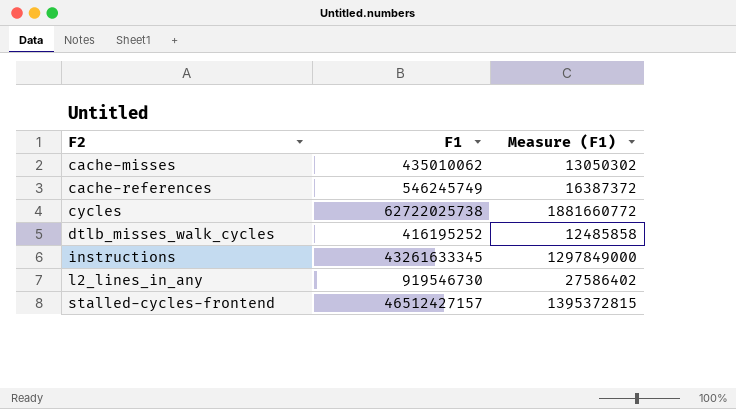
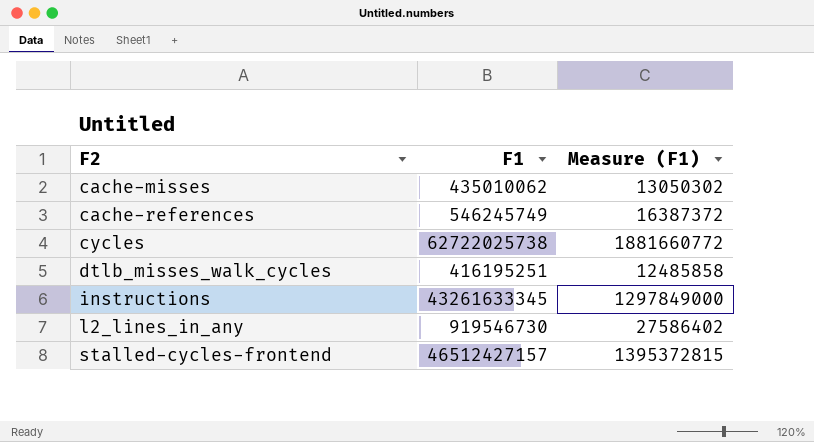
dtlb_misses_walk_cycles | F1: 416195252 -> 416195251

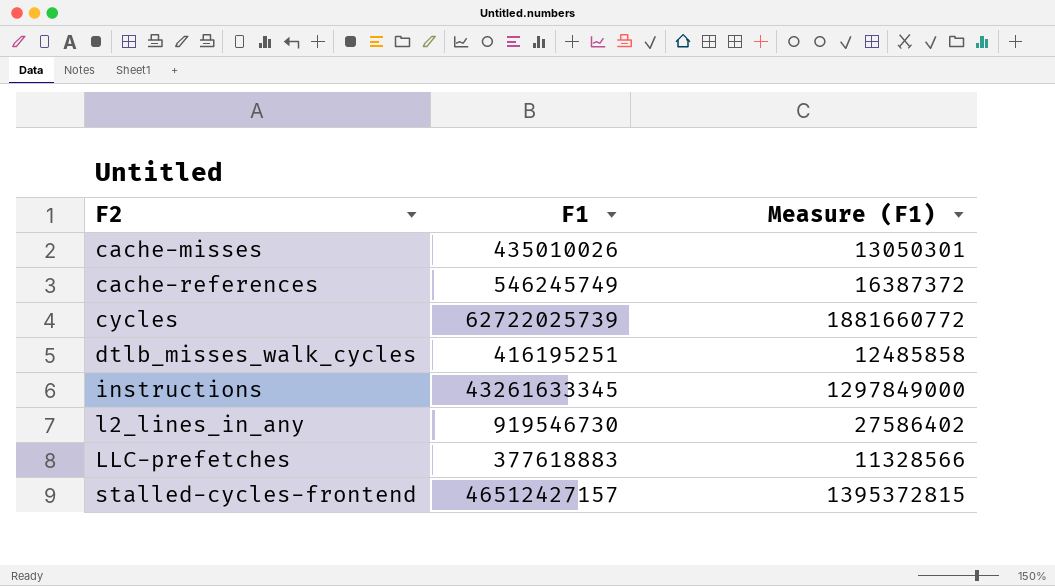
cache-misses | F1: 435010062 -> 435010026
cache-misses | Measure (F1): 13050302 -> 13050301
cycles | F1: 62722025738 -> 62722025739
row LLC-prefetches: none -> 377618883 | 11328566

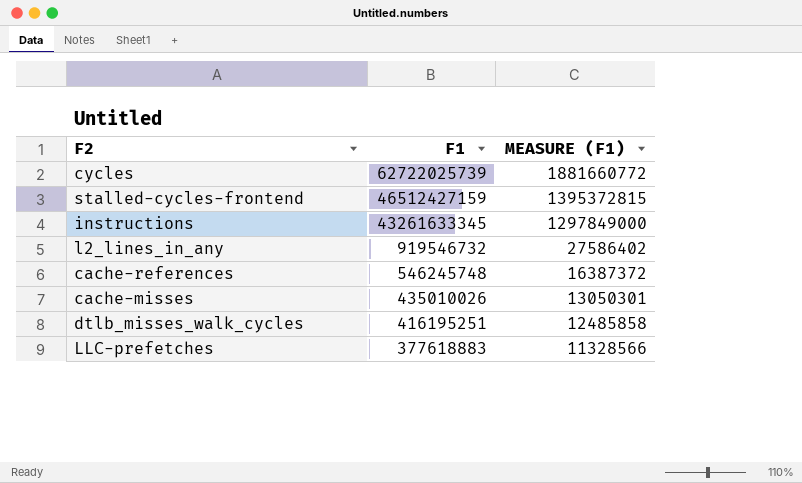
row order: F2 ascending -> F1 descending
column name: Measure (F1) -> MEASURE (F1)
stalled-cycles-frontend | F1: 46512427157 -> 46512427159
l2_lines_in_any | F1: 919546730 -> 919546732
cache-references | F1: 546245749 -> 546245748

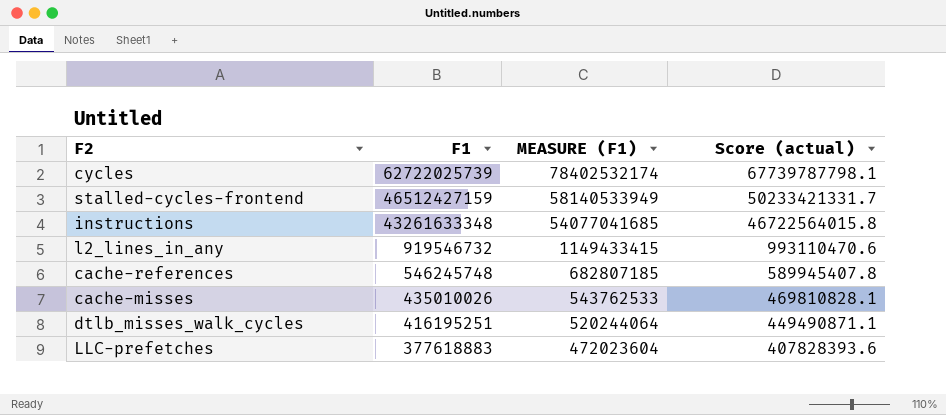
column MEASURE (F1) | formula: [F1] * 0.03 -> [F1] * 1.25
column Score (actual) | formula: none -> [F1] * 1.08
instructions | F1: 43261633345 -> 43261633348

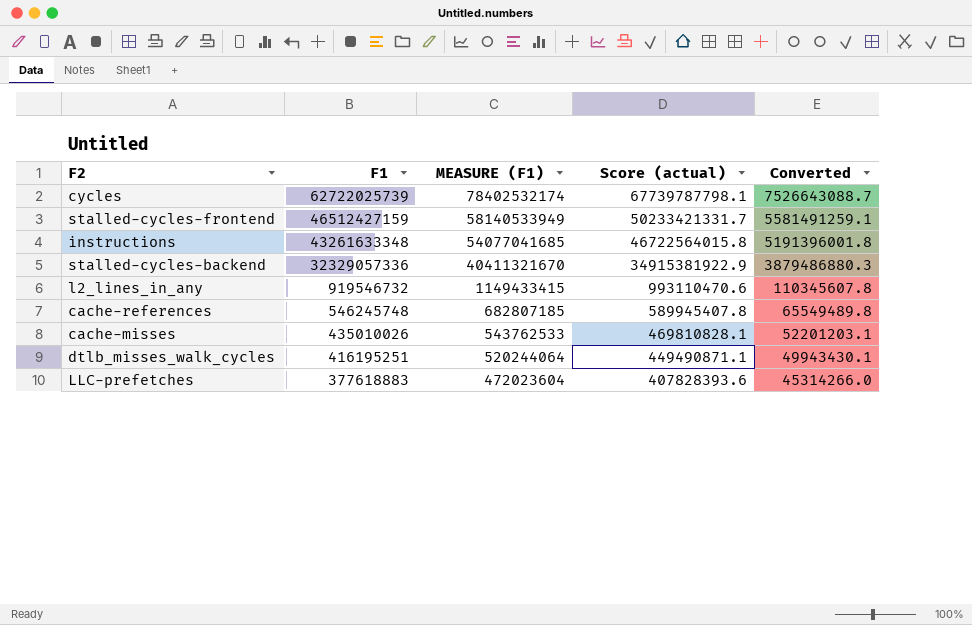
column Converted | formula: none -> [F1] * 0.12
row stalled-cycles-backend: none -> 32329057336 | 40411321670 | 34915381922.9 | 3879486880.3

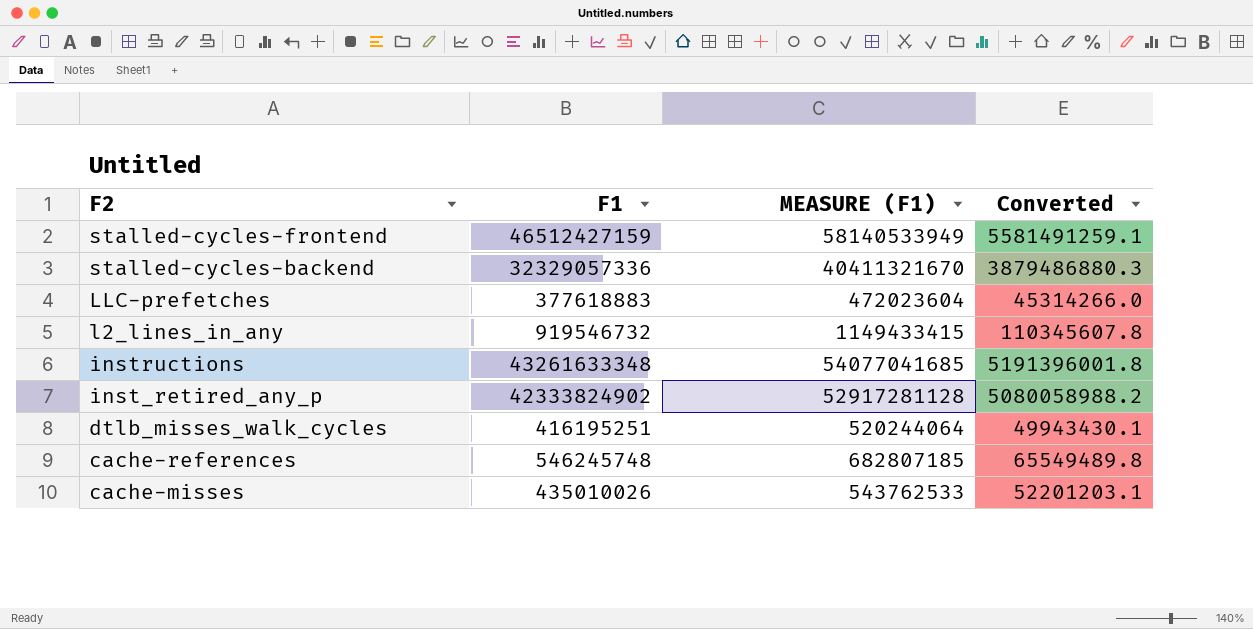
row order: F1 descending -> F2 descending
column Score (actual) | formula: [F1] * 1.08 -> none
row cycles: 62722025739 | 78402532174 | 67739787798.1 | 7526643088.7 -> none
row inst_retired_any_p: none -> 42333824902 | 52917281128 | 5080058988.2

